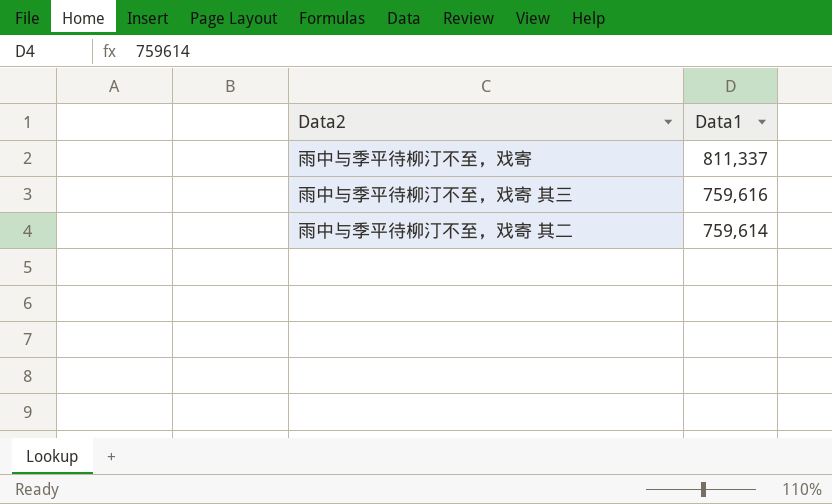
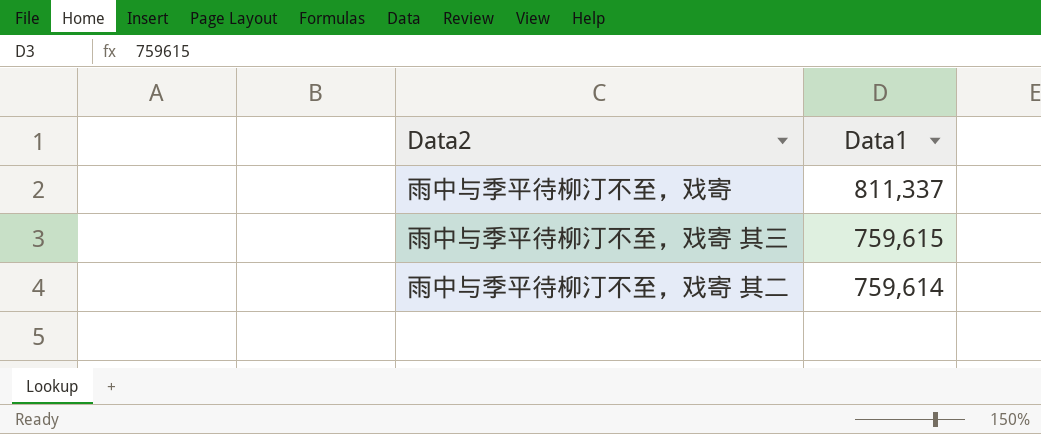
雨中与季平待柳汀不至，戏寄 其三 | Data1: 759,616 -> 759,615

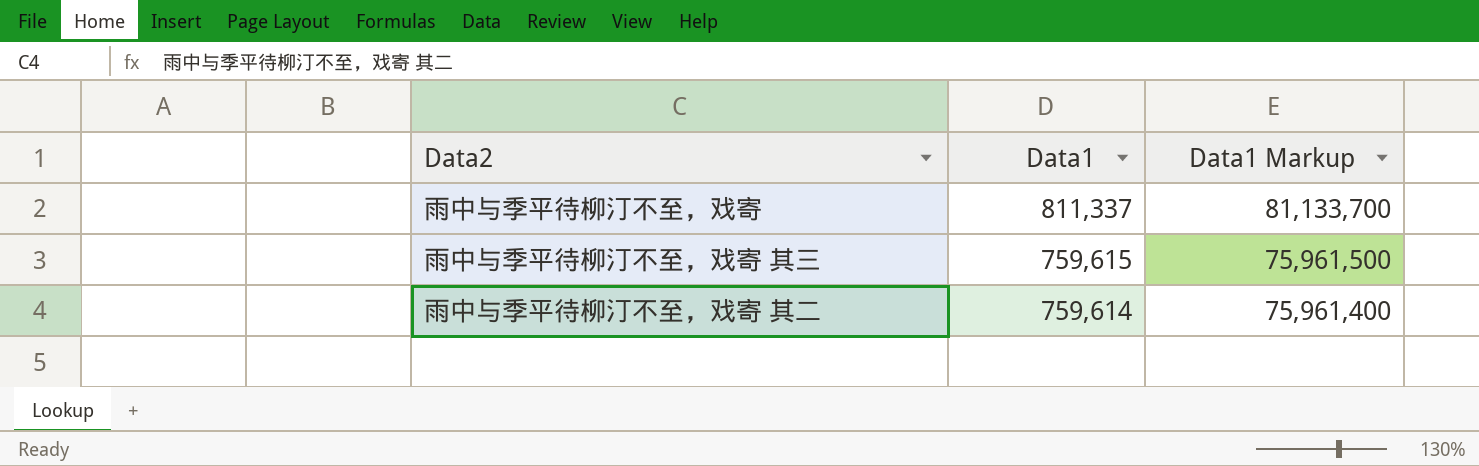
column Data1 Markup | formula: none -> [Data1] * 100

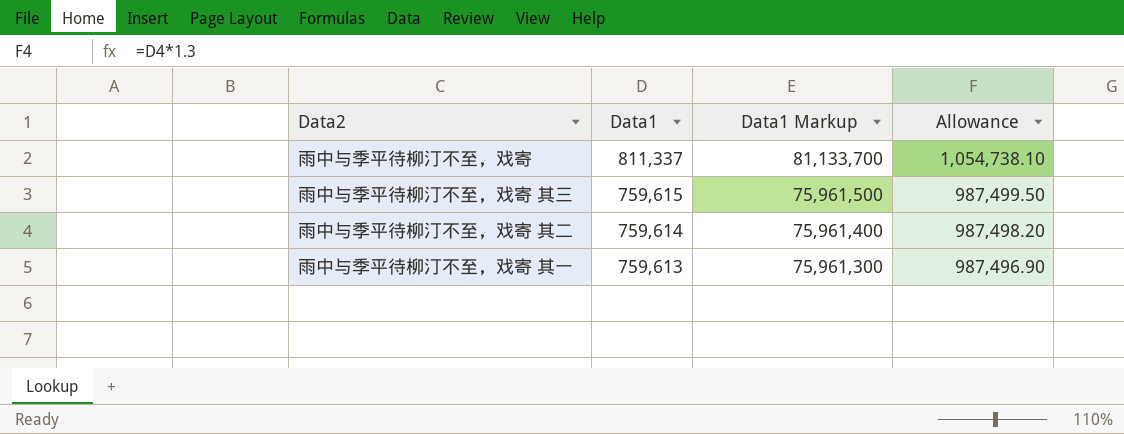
column Allowance | formula: none -> [Data1] * 1.3
row 雨中与季平待柳汀不至，戏寄 其一: none -> 759,613 | 75,961,300 | 987,496.90

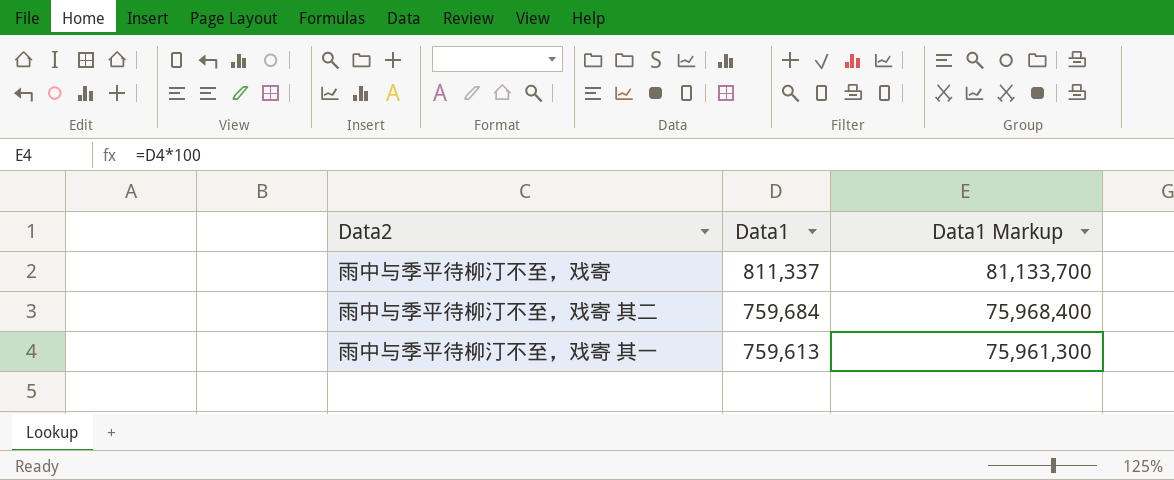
column Allowance | formula: [Data1] * 1.3 -> none
row 雨中与季平待柳汀不至，戏寄 其三: 759,615 | 75,961,500 | 987,499.50 -> none
雨中与季平待柳汀不至，戏寄 其二 | Data1: 759,614 -> 759,684
雨中与季平待柳汀不至，戏寄 其二 | Data1 Markup: 75,961,400 -> 75,968,400

